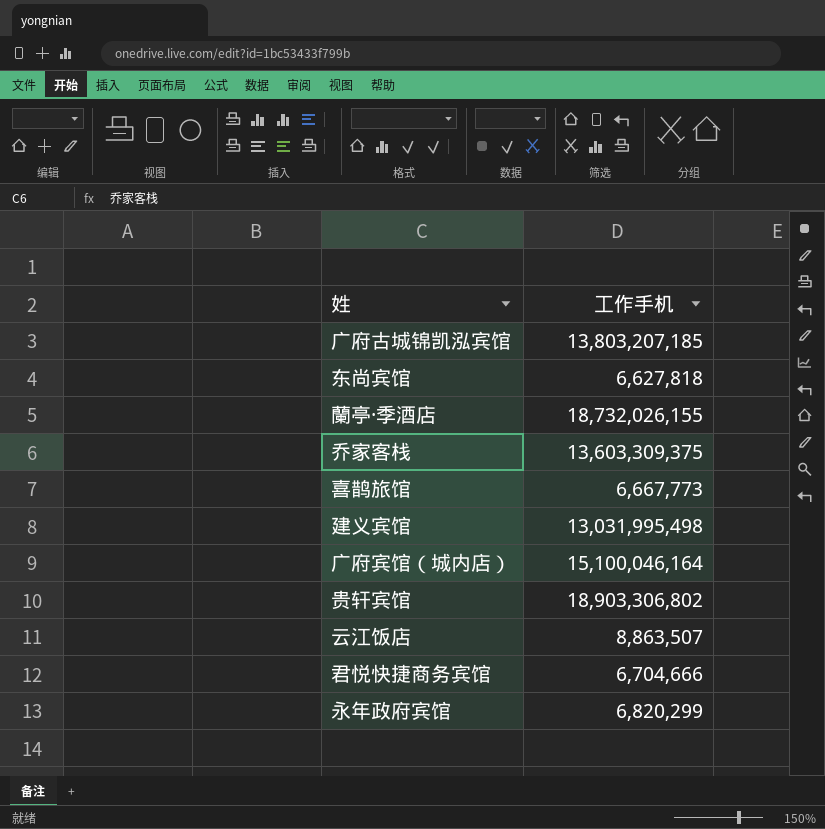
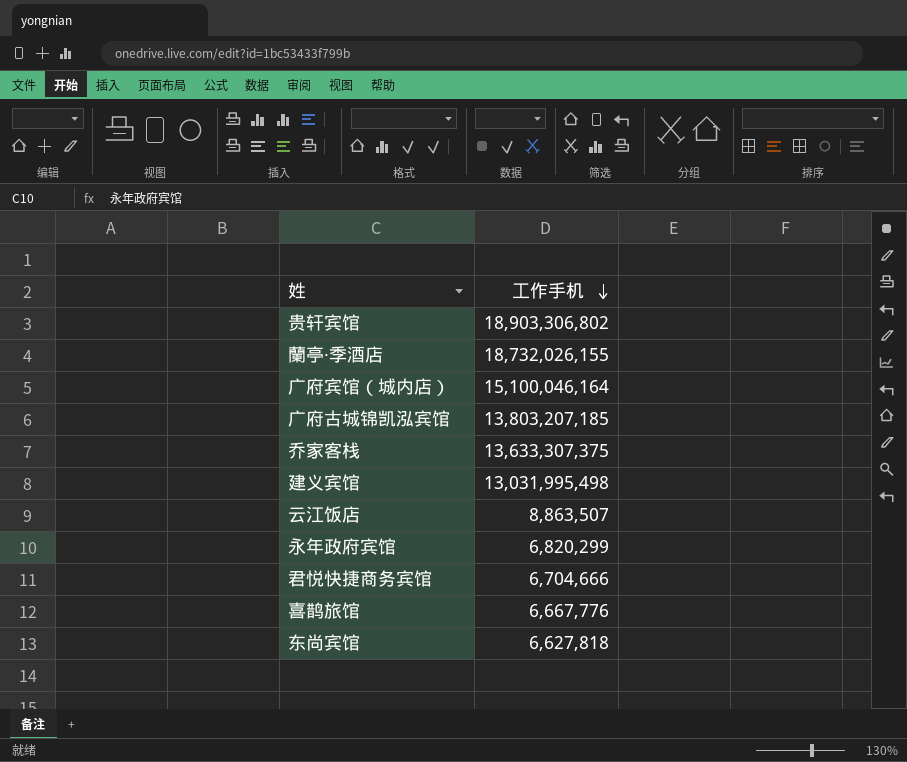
row order: none -> 工作手机 descending
乔家客栈 | 工作手机: 13,603,309,375 -> 13,633,307,375
喜鹊旅馆 | 工作手机: 6,667,773 -> 6,667,776

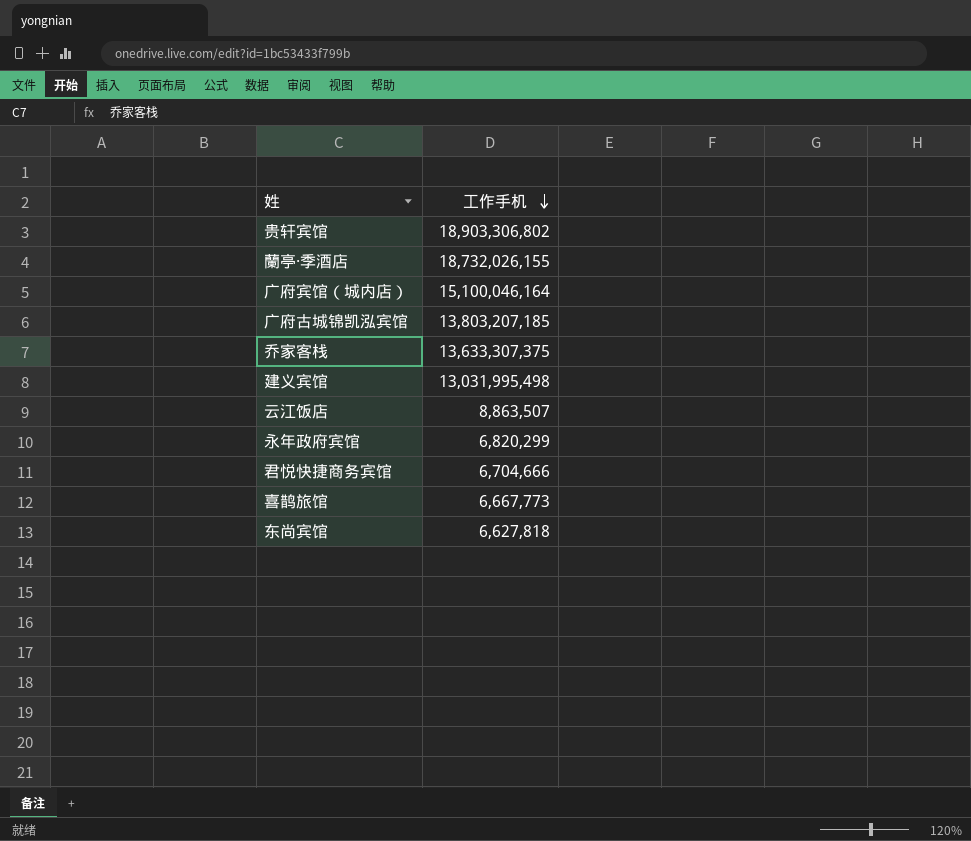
喜鹊旅馆 | 工作手机: 6,667,776 -> 6,667,773

